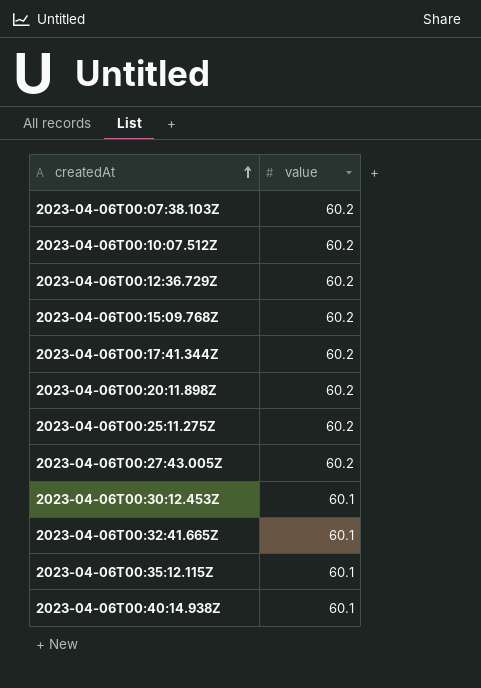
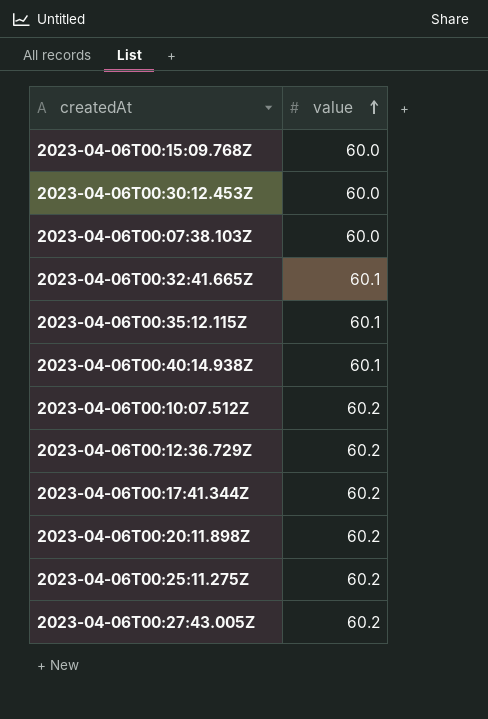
row order: createdAt ascending -> value ascending
2023-04-06T00:15:09.768Z | value: 60.2 -> 60.0
2023-04-06T00:30:12.453Z | value: 60.1 -> 60.0
2023-04-06T00:07:38.103Z | value: 60.2 -> 60.0

